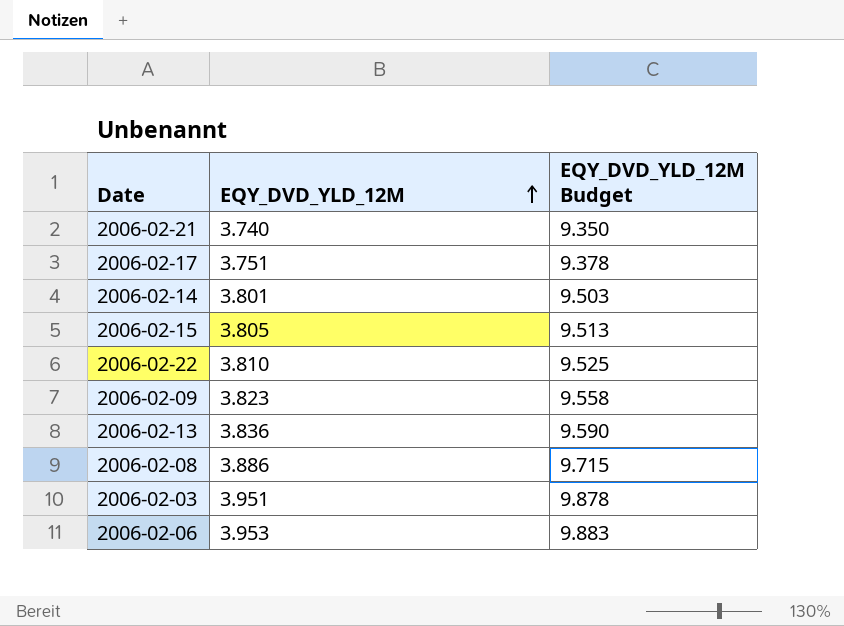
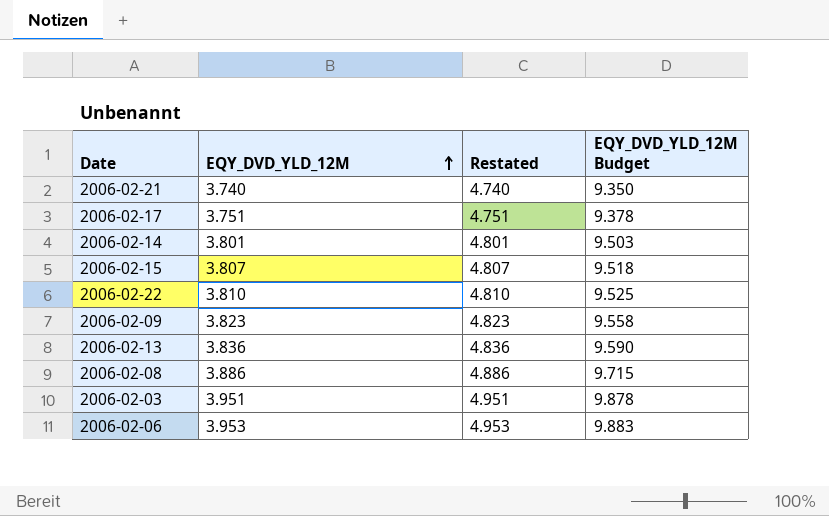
column Restated | formula: none -> [EQY_DVD_YLD_12M] + 1
2006-02-15 | EQY_DVD_YLD_12M: 3.805 -> 3.807
2006-02-15 | EQY_DVD_YLD_12M Budget: 9.513 -> 9.518

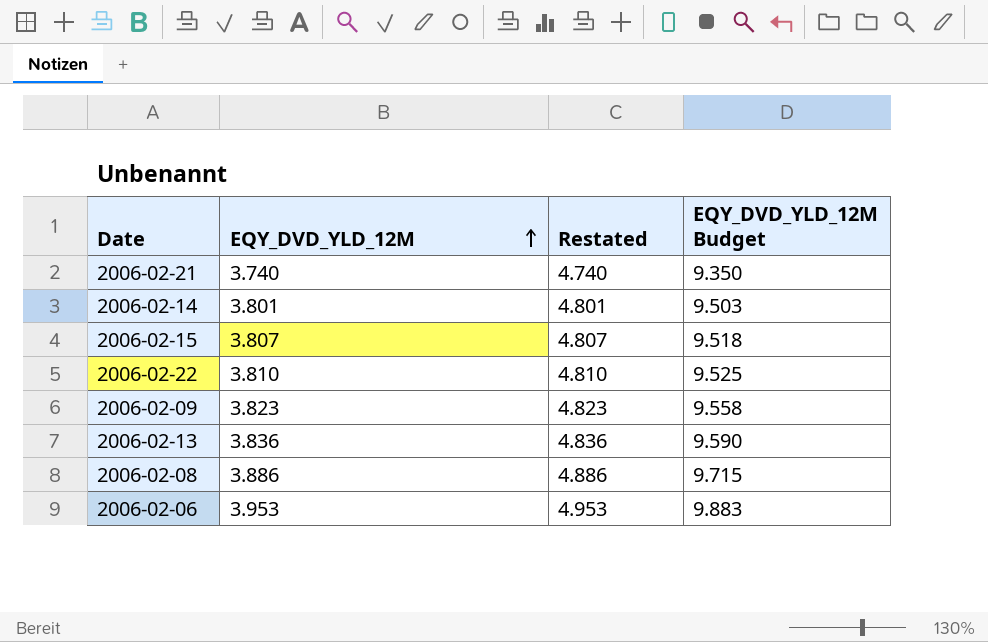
row 2006-02-17: 3.751 | 4.751 | 9.378 -> none
row 2006-02-03: 3.951 | 4.951 | 9.878 -> none

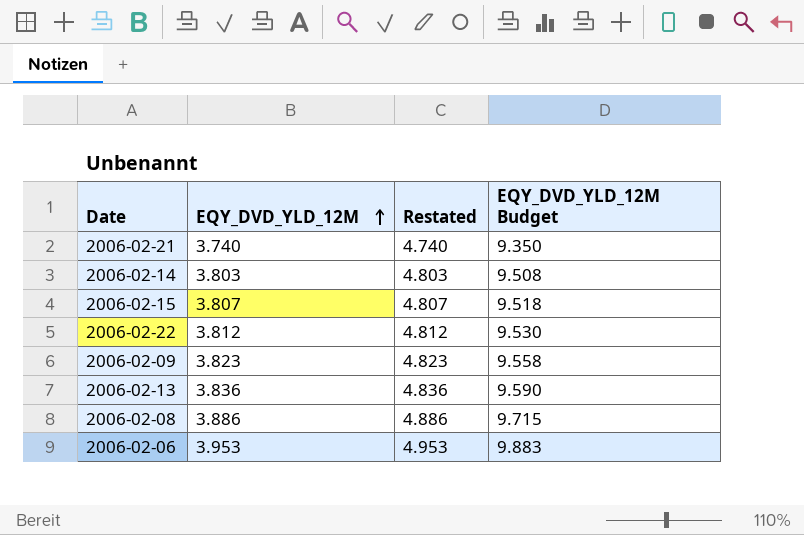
2006-02-14 | EQY_DVD_YLD_12M: 3.801 -> 3.803
2006-02-14 | Restated: 4.801 -> 4.803
2006-02-14 | EQY_DVD_YLD_12M Budget: 9.503 -> 9.508
2006-02-22 | EQY_DVD_YLD_12M: 3.810 -> 3.812
2006-02-22 | Restated: 4.810 -> 4.812
2006-02-22 | EQY_DVD_YLD_12M Budget: 9.525 -> 9.530

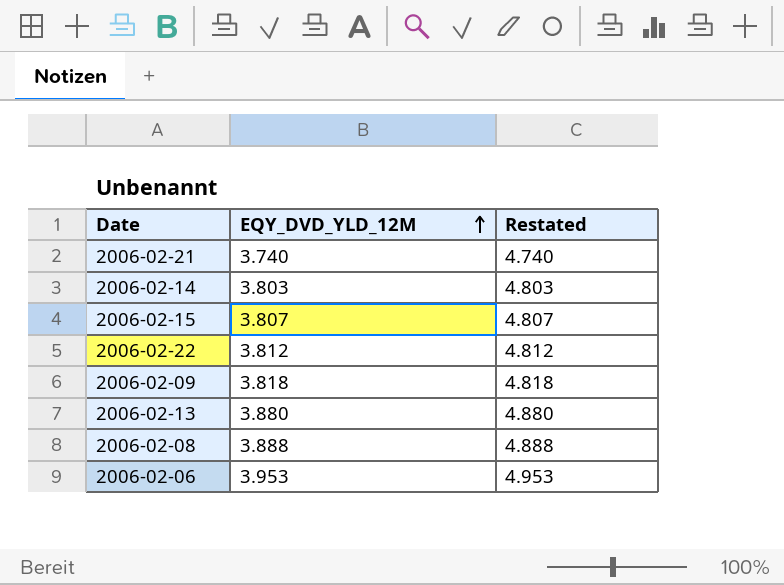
column EQY_DVD_YLD_12M Budget | formula: [EQY_DVD_YLD_12M] * 2.5 -> none
2006-02-09 | EQY_DVD_YLD_12M: 3.823 -> 3.818
2006-02-09 | Restated: 4.823 -> 4.818
2006-02-13 | EQY_DVD_YLD_12M: 3.836 -> 3.880
2006-02-13 | Restated: 4.836 -> 4.880
2006-02-08 | EQY_DVD_YLD_12M: 3.886 -> 3.888
2006-02-08 | Restated: 4.886 -> 4.888

